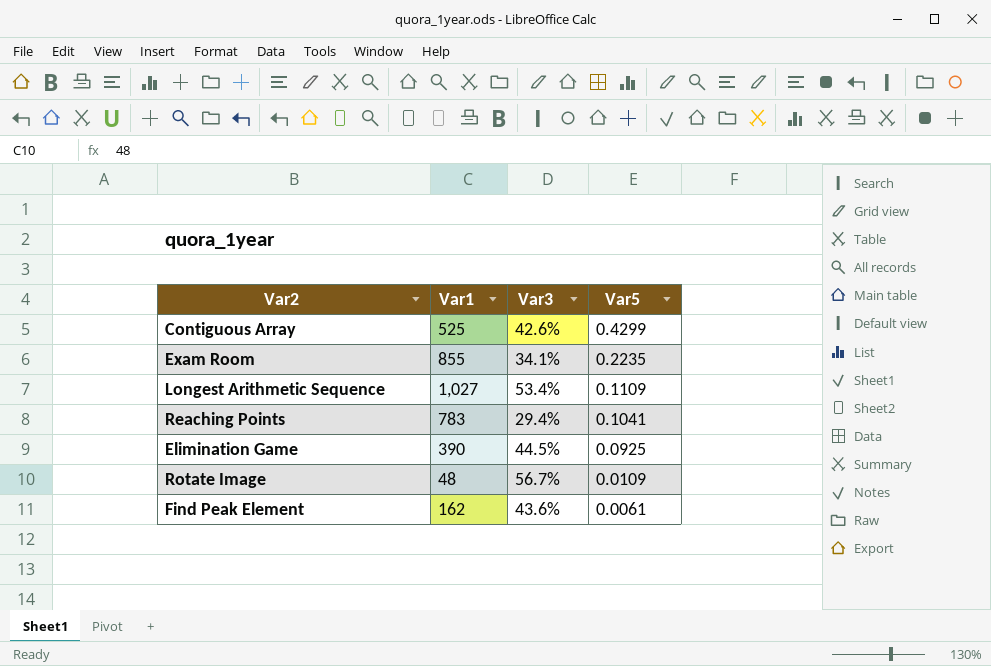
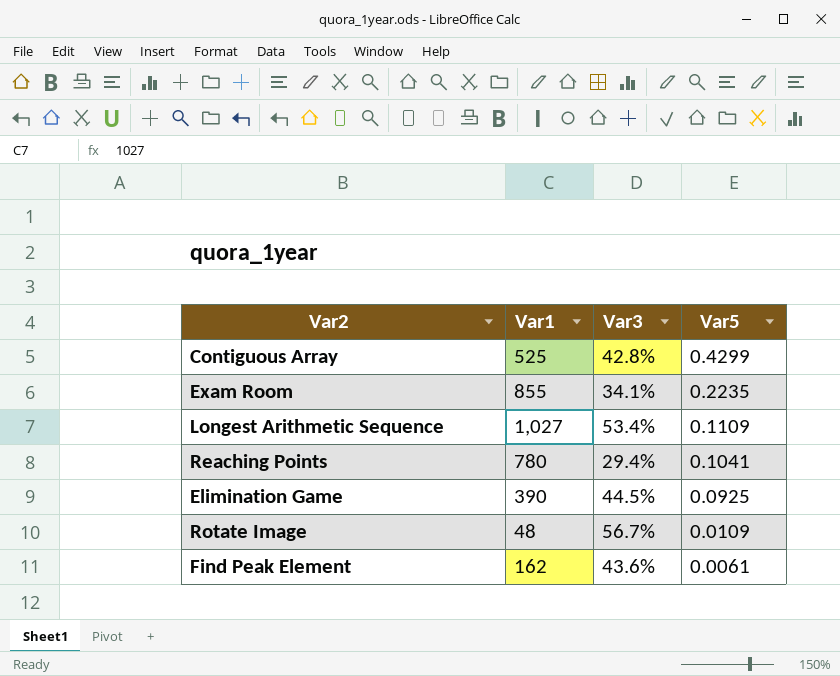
Contiguous Array | Var3: 42.6% -> 42.8%
Reaching Points | Var1: 783 -> 780

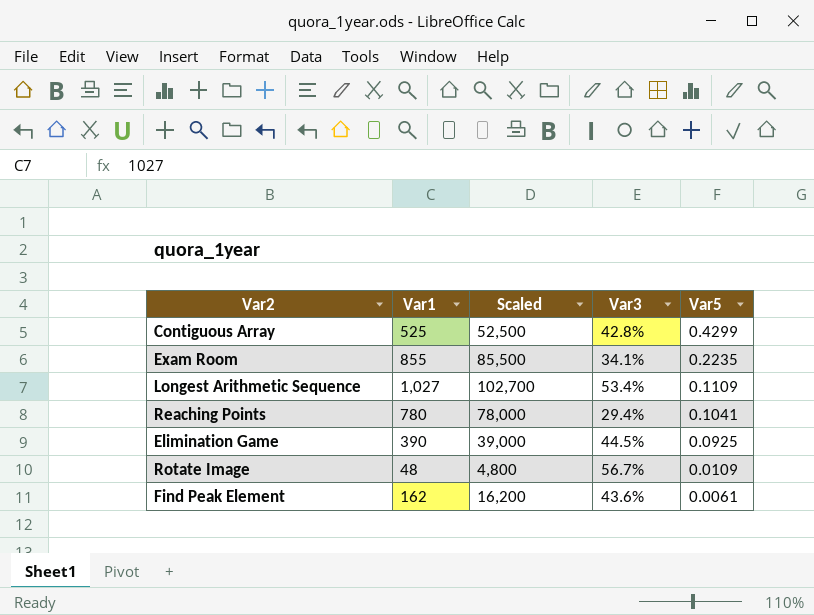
column Scaled | formula: none -> [Var1] * 100

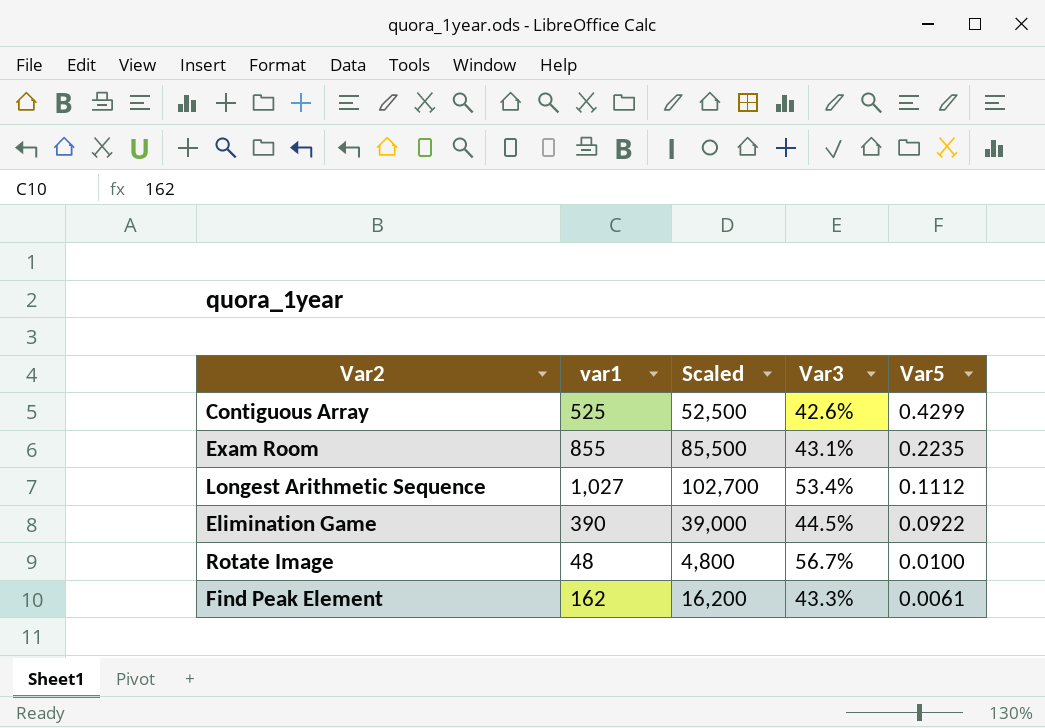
column name: Var1 -> var1
row Reaching Points: 780 | 78,000 | 29.4% | 0.1041 -> none
Contiguous Array | Var3: 42.8% -> 42.6%
Exam Room | Var3: 34.1% -> 43.1%
Longest Arithmetic Sequence | Var5: 0.1109 -> 0.1112
Elimination Game | Var5: 0.0925 -> 0.0922
Rotate Image | Var5: 0.0109 -> 0.0100
Find Peak Element | Var3: 43.6% -> 43.3%

